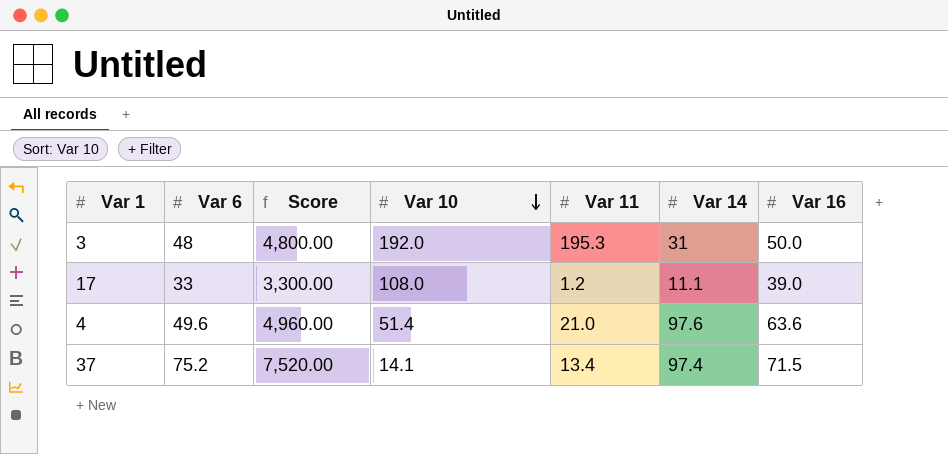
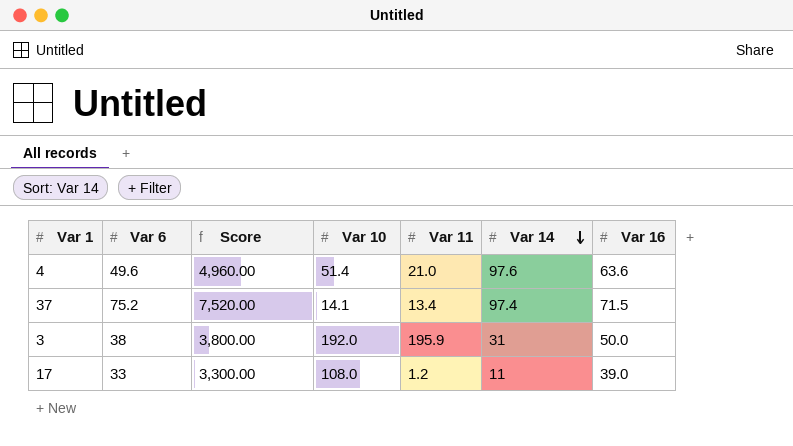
row order: Var 10 descending -> Var 14 descending
3 | Var 6: 48 -> 38
3 | Score: 4,800.00 -> 3,800.00
3 | Var 11: 195.3 -> 195.9
17 | Var 14: 11.1 -> 11

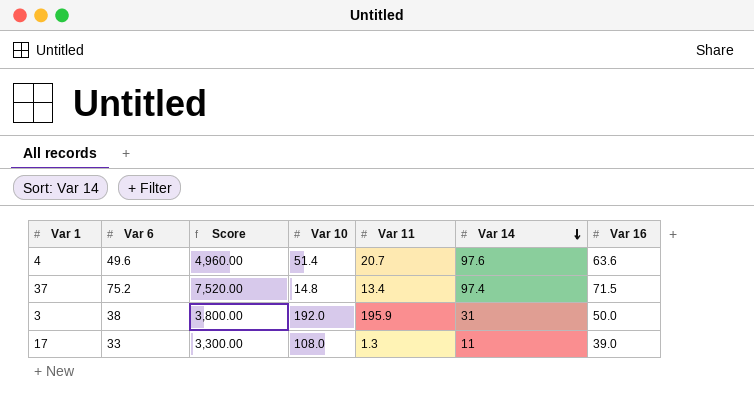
4 | Var 11: 21.0 -> 20.7
37 | Var 10: 14.1 -> 14.8
17 | Var 11: 1.2 -> 1.3

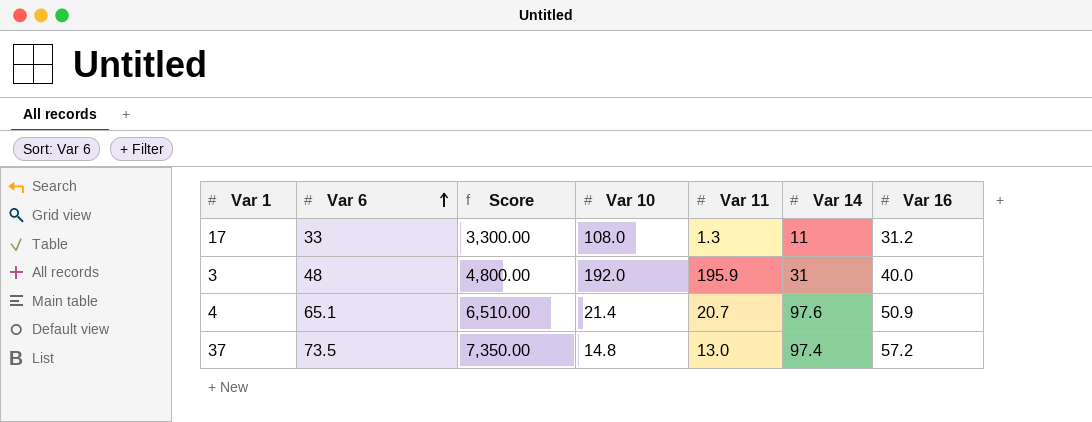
row order: Var 14 descending -> Var 6 ascending
17 | Var 16: 39.0 -> 31.2
3 | Var 6: 38 -> 48
3 | Score: 3,800.00 -> 4,800.00
3 | Var 16: 50.0 -> 40.0
4 | Var 6: 49.6 -> 65.1
4 | Score: 4,960.00 -> 6,510.00
4 | Var 10: 51.4 -> 21.4
4 | Var 16: 63.6 -> 50.9
37 | Var 6: 75.2 -> 73.5
37 | Score: 7,520.00 -> 7,350.00
37 | Var 11: 13.4 -> 13.0
37 | Var 16: 71.5 -> 57.2

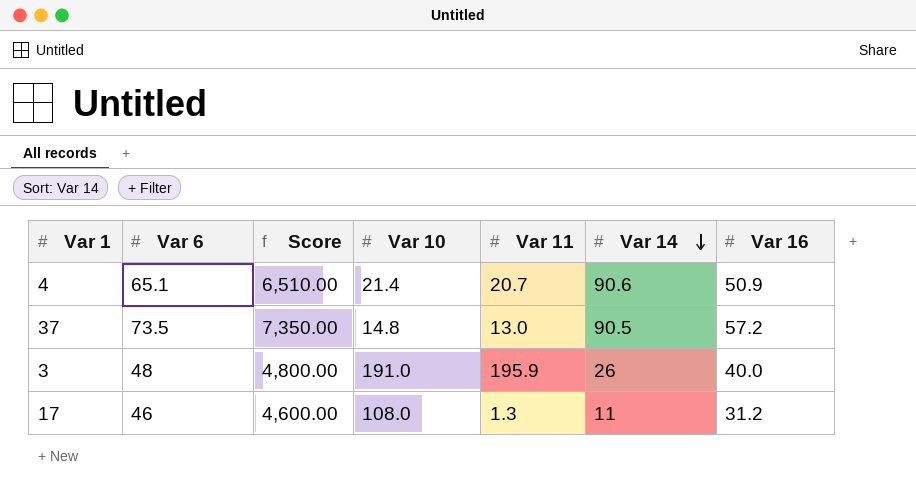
row order: Var 6 ascending -> Var 14 descending
4 | Var 14: 97.6 -> 90.6
37 | Var 14: 97.4 -> 90.5
3 | Var 10: 192.0 -> 191.0
3 | Var 14: 31 -> 26
17 | Var 6: 33 -> 46
17 | Score: 3,300.00 -> 4,600.00

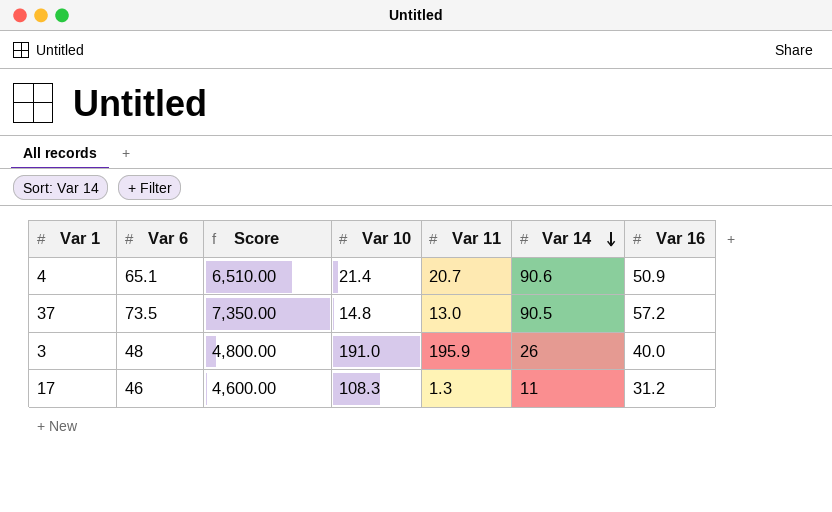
17 | Var 10: 108.0 -> 108.3

